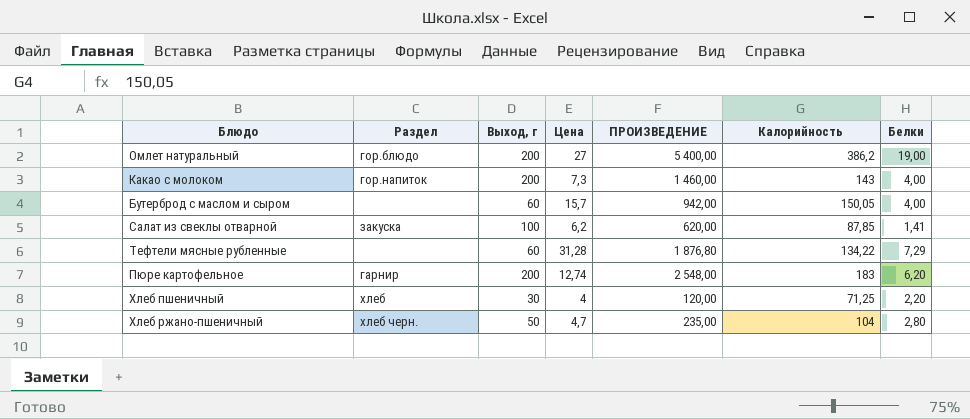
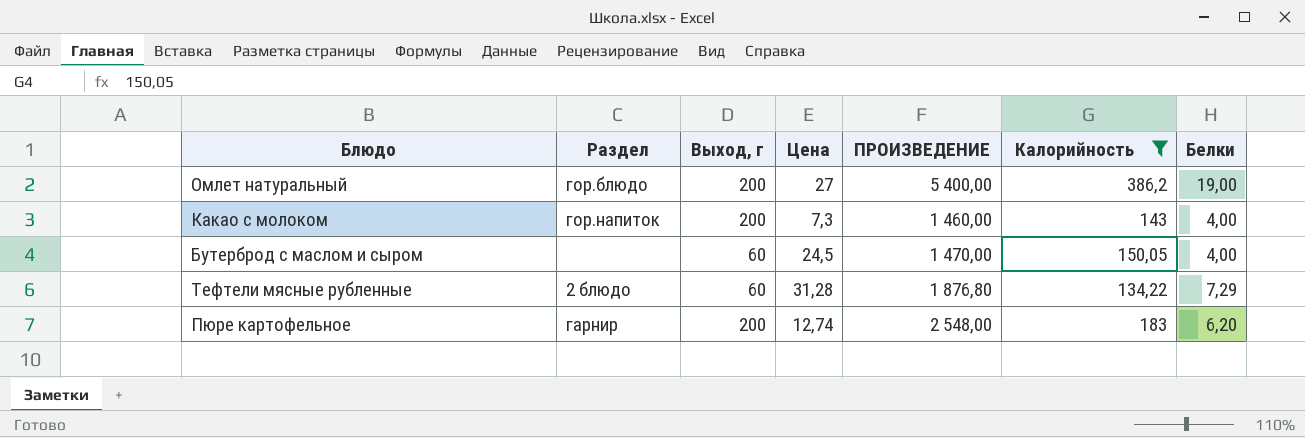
filter: none -> Калорийность >= 134,22
Бутерброд с маслом и сыром | Цена: 15,7 -> 24,5
Бутерброд с маслом и сыром | ПРОИЗВЕДЕНИЕ: 942,00 -> 1 470,00
Тефтели мясные рубленные | Раздел: none -> 2 блюдо

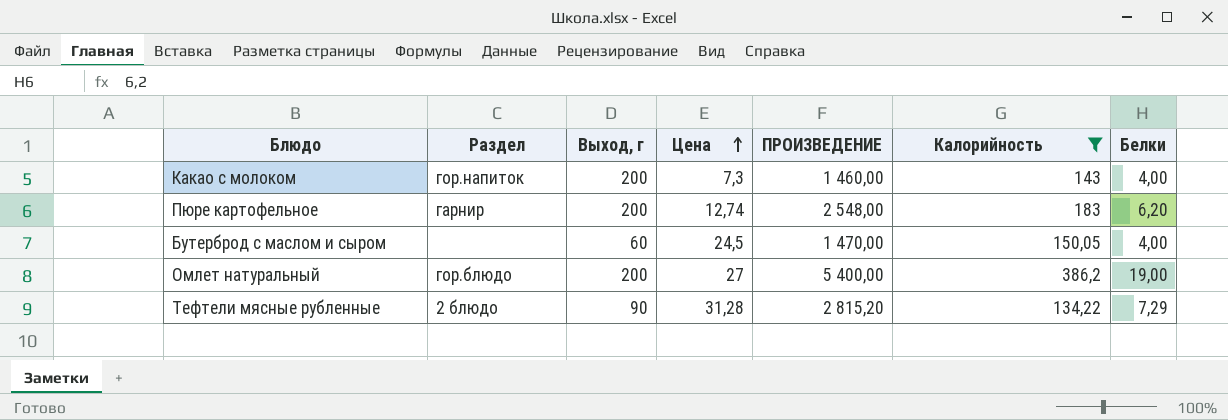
row order: none -> Цена ascending
Тефтели мясные рубленные | Выход, г: 60 -> 90
Тефтели мясные рубленные | ПРОИЗВЕДЕНИЕ: 1 876,80 -> 2 815,20

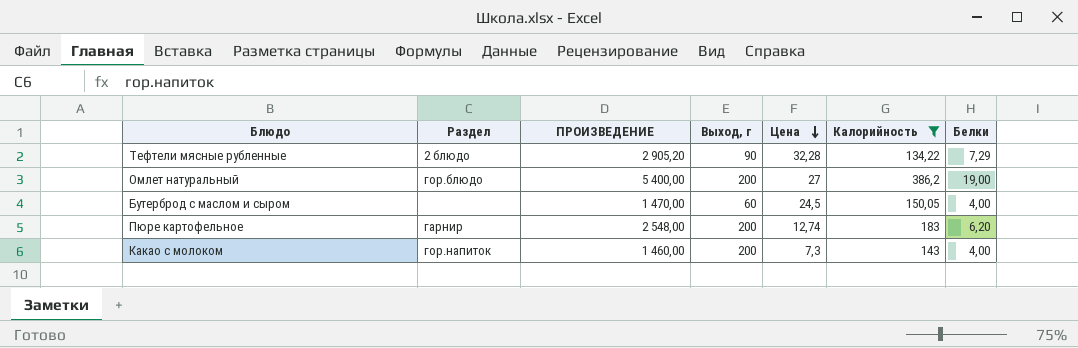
row order: Цена ascending -> Цена descending
column ПРОИЗВЕДЕНИЕ | position: 5 -> 3
Тефтели мясные рубленные | ПРОИЗВЕДЕНИЕ: 2 815,20 -> 2 905,20
Тефтели мясные рубленные | Цена: 31,28 -> 32,28

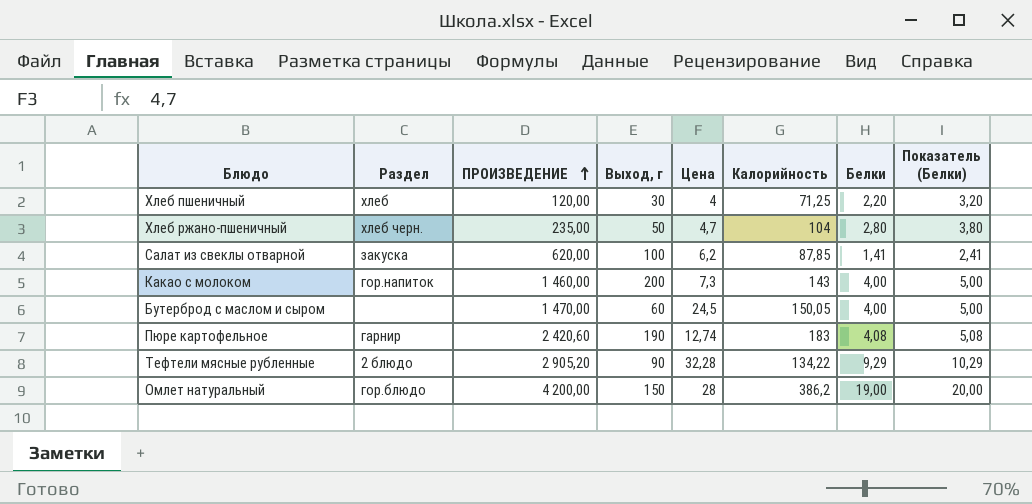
filter: Калорийность >= 134,22 -> none
row order: Цена descending -> ПРОИЗВЕДЕНИЕ ascending
column Показатель (Белки) | formula: none -> [Белки] + 1
Пюре картофельное | ПРОИЗВЕДЕНИЕ: 2 548,00 -> 2 420,60
Пюре картофельное | Выход, г: 200 -> 190
Пюре картофельное | Белки: 6,20 -> 4,08
Тефтели мясные рубленные | Белки: 7,29 -> 9,29
Омлет натуральный | ПРОИЗВЕДЕНИЕ: 5 400,00 -> 4 200,00
Омлет натуральный | Выход, г: 200 -> 150
Омлет натуральный | Цена: 27 -> 28

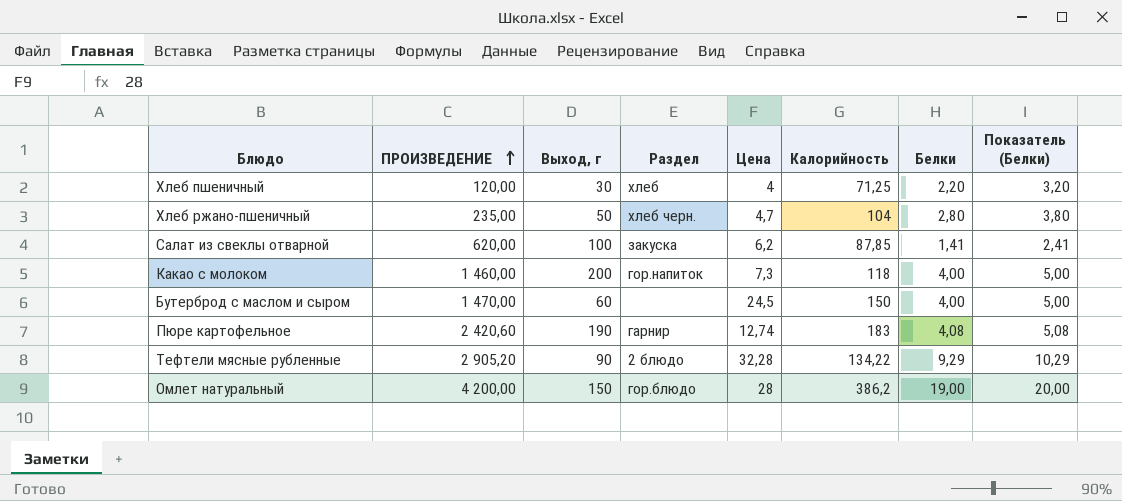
column Раздел | position: 2 -> 4
Какао с молоком | Калорийность: 143 -> 118
Бутерброд с маслом и сыром | Калорийность: 150,05 -> 150

